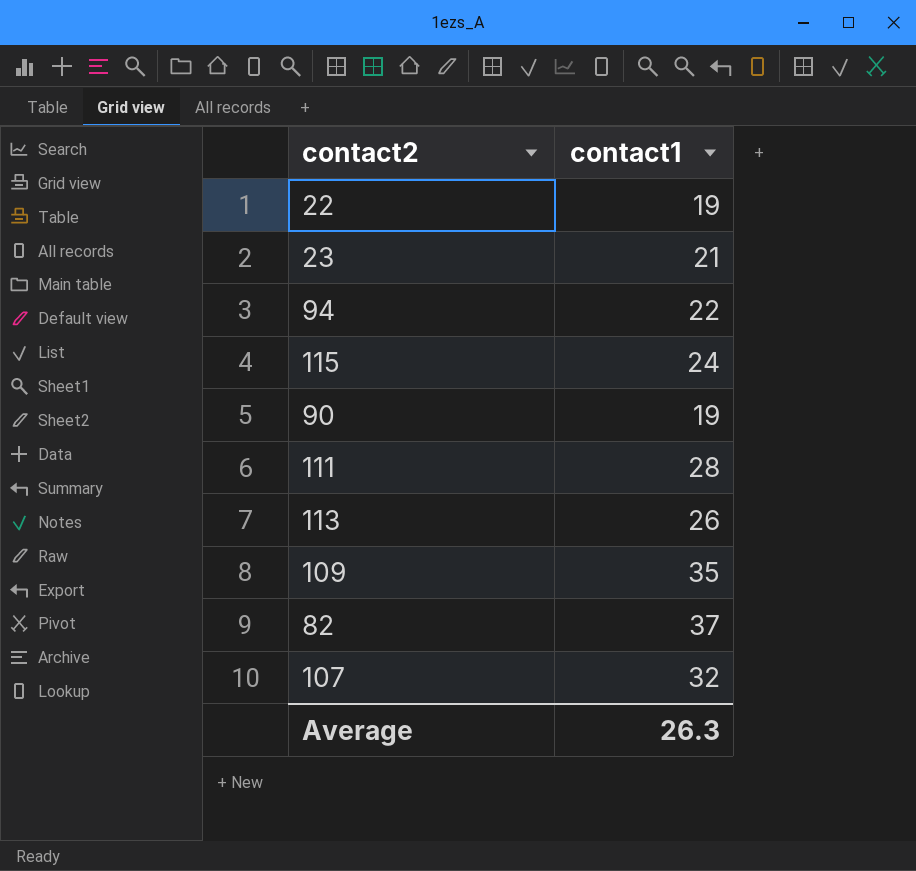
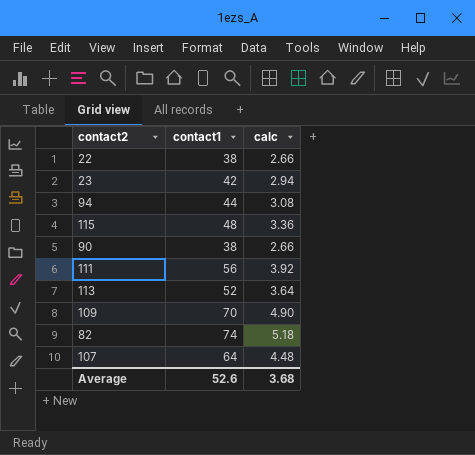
column calc | formula: none -> [contact1] * 0.07
22 | contact1: 19 -> 38
23 | contact1: 21 -> 42
94 | contact1: 22 -> 44
115 | contact1: 24 -> 48
90 | contact1: 19 -> 38
111 | contact1: 28 -> 56
113 | contact1: 26 -> 52
109 | contact1: 35 -> 70
82 | contact1: 37 -> 74
107 | contact1: 32 -> 64
Average | contact1: 26.3 -> 52.6

